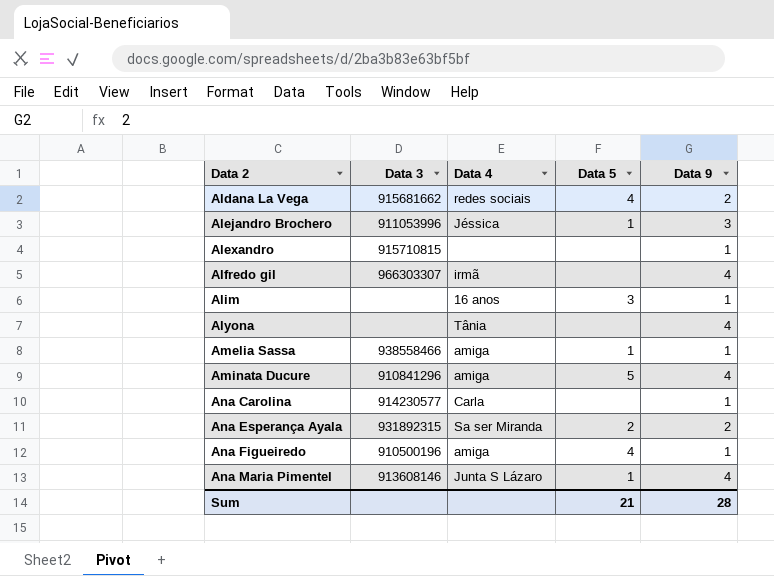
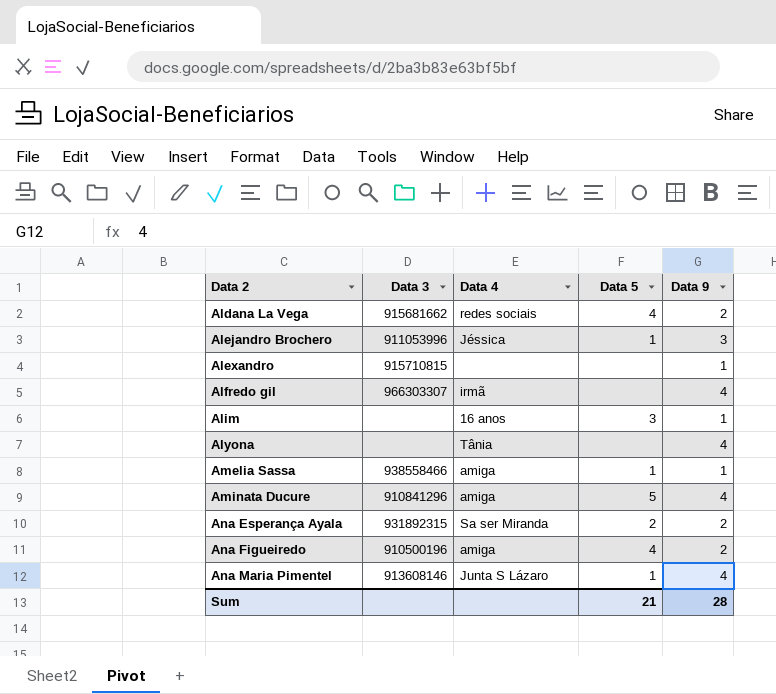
row Ana Carolina: 914230577 | Carla | none | 1 -> none
Ana Figueiredo | Data 9: 1 -> 2

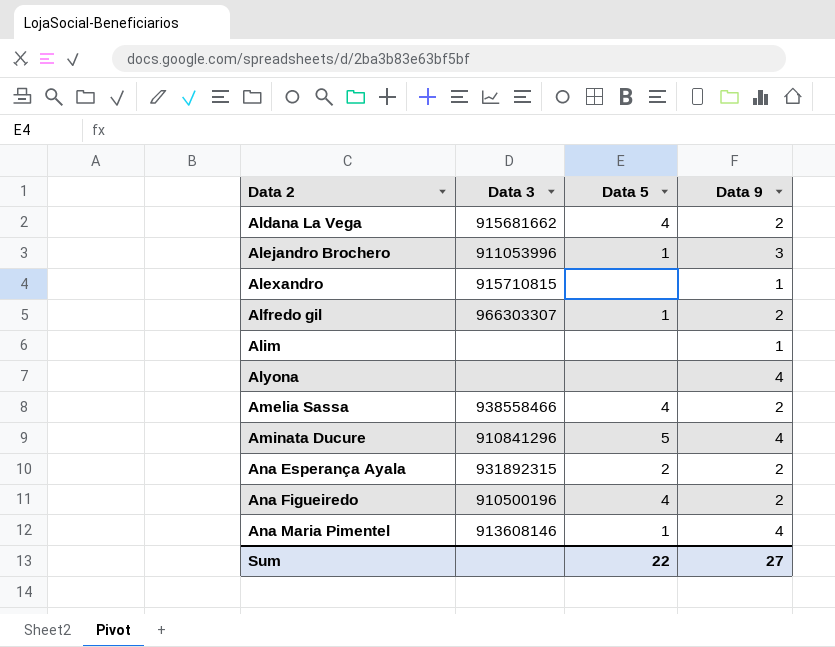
column Data 4 | position: 3 -> none
Alfredo gil | Data 5: none -> 1
Alfredo gil | Data 9: 4 -> 2
Alim | Data 5: 3 -> none
Amelia Sassa | Data 5: 1 -> 4
Amelia Sassa | Data 9: 1 -> 2
Sum | Data 5: 21 -> 22
Sum | Data 9: 28 -> 27

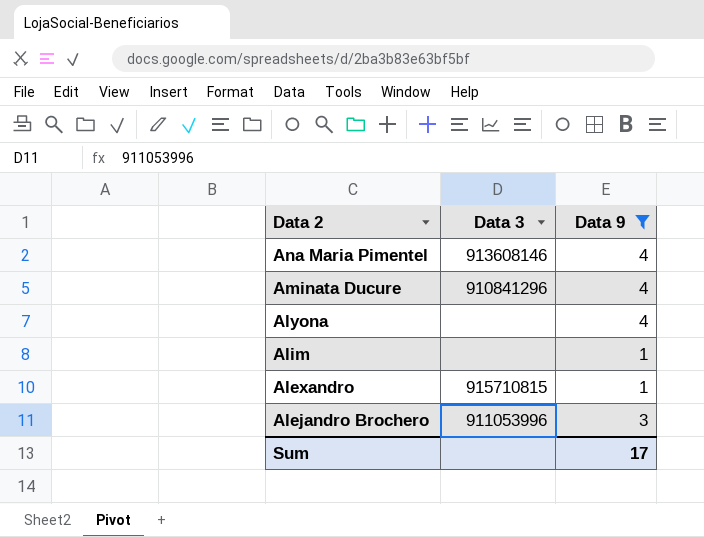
filter: none -> Data 9 != 2
row order: Data 2 ascending -> Data 2 descending
column Data 5 | position: 3 -> none
Sum | Data 9: 27 -> 17

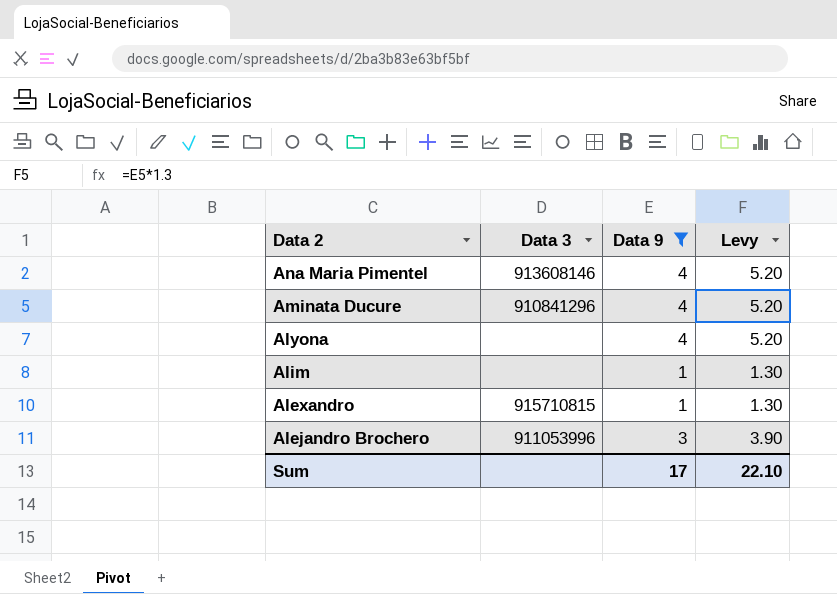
column Levy | formula: none -> [Data 9] * 1.3

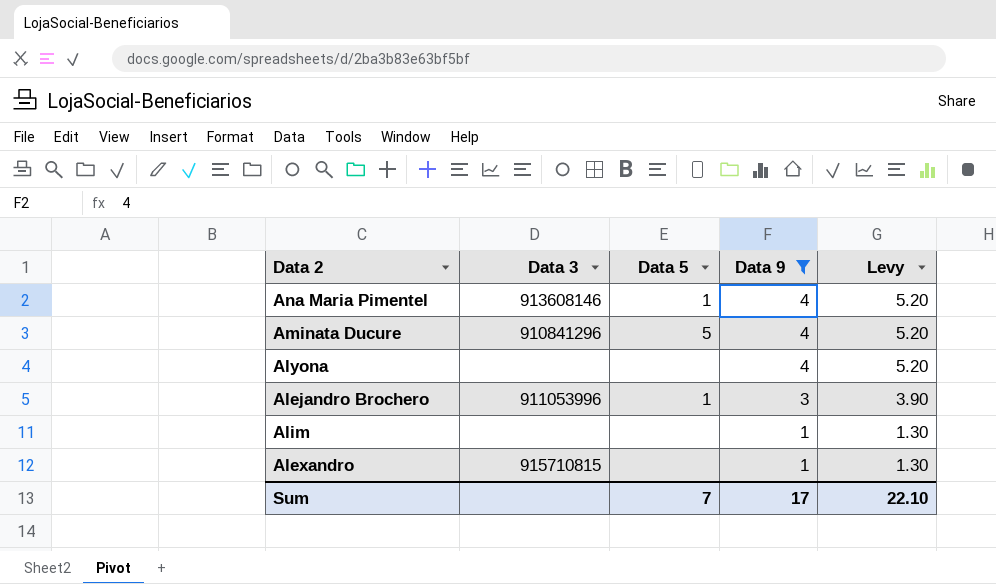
row order: Data 2 descending -> Data 9 descending
column Data 5 | position: none -> 3

